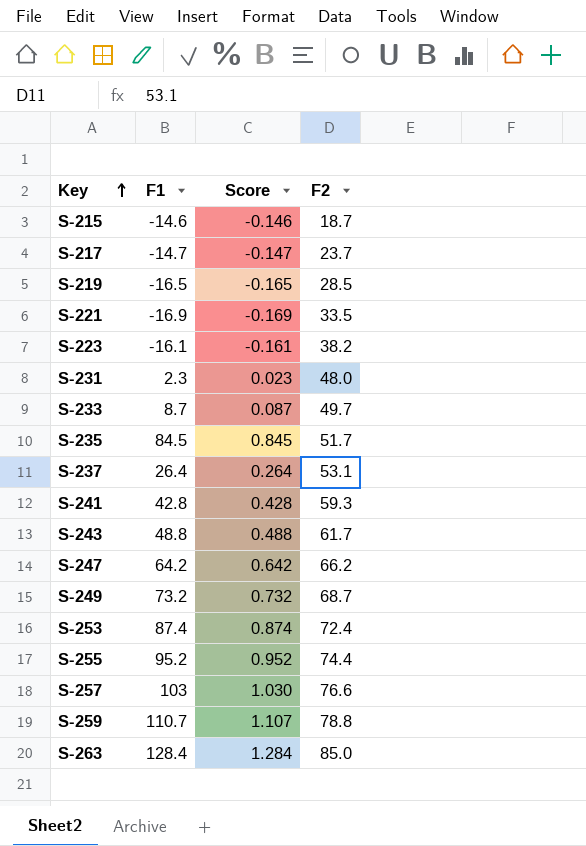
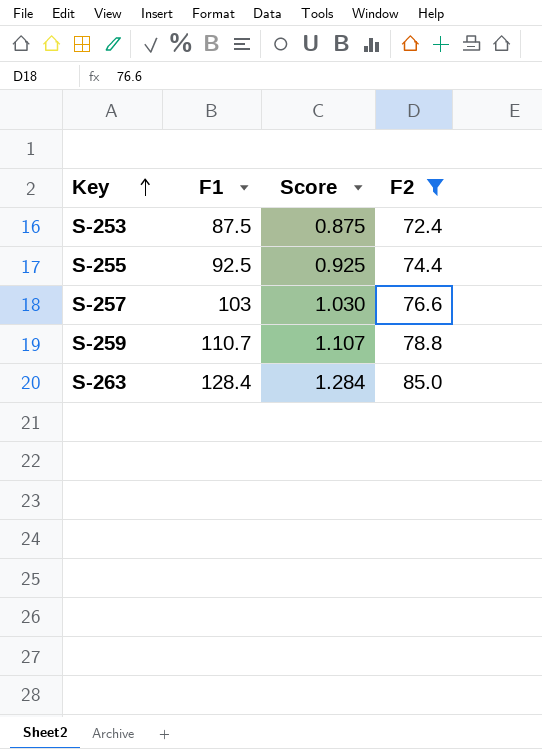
filter: none -> F2 >= 72.4
S-253 | F1: 87.4 -> 87.5
S-253 | Score: 0.874 -> 0.875
S-255 | F1: 95.2 -> 92.5
S-255 | Score: 0.952 -> 0.925

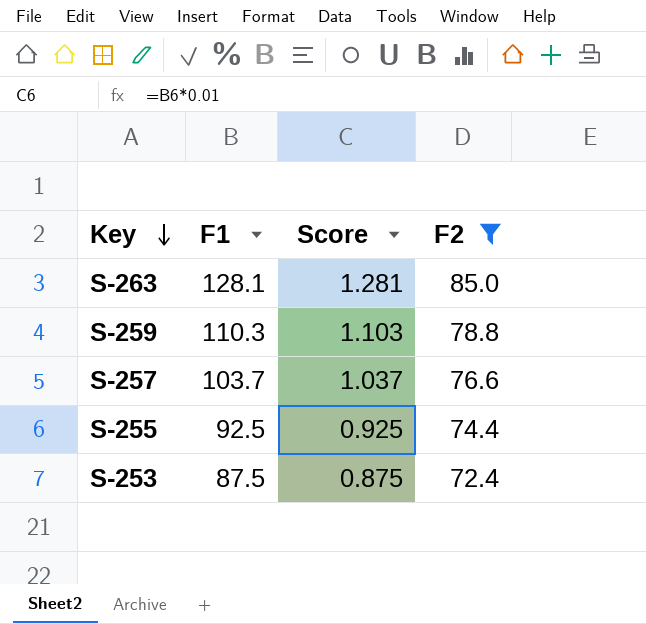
row order: Key ascending -> Key descending
S-263 | F1: 128.4 -> 128.1
S-263 | Score: 1.284 -> 1.281
S-259 | F1: 110.7 -> 110.3
S-259 | Score: 1.107 -> 1.103
S-257 | F1: 103 -> 103.7
S-257 | Score: 1.030 -> 1.037

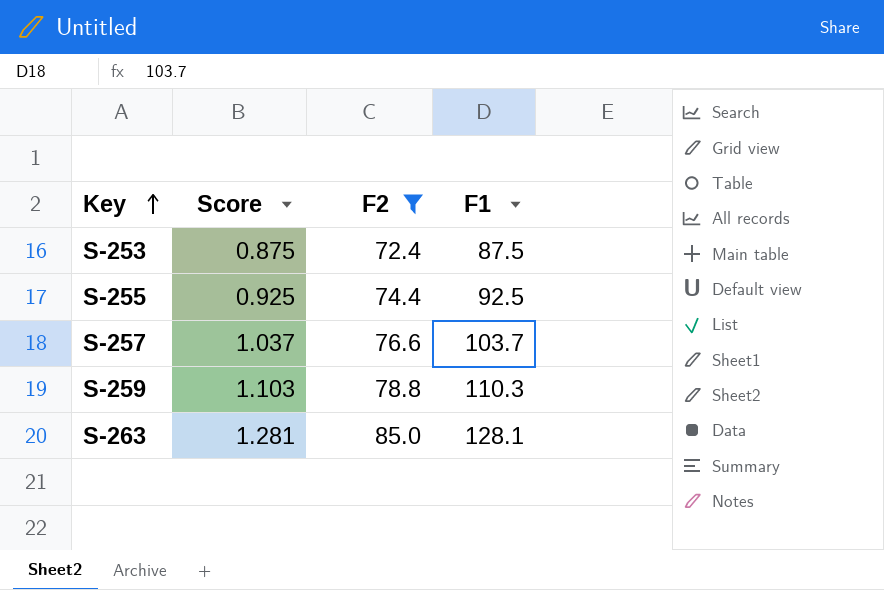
row order: Key descending -> Key ascending
column F1 | position: 2 -> 4

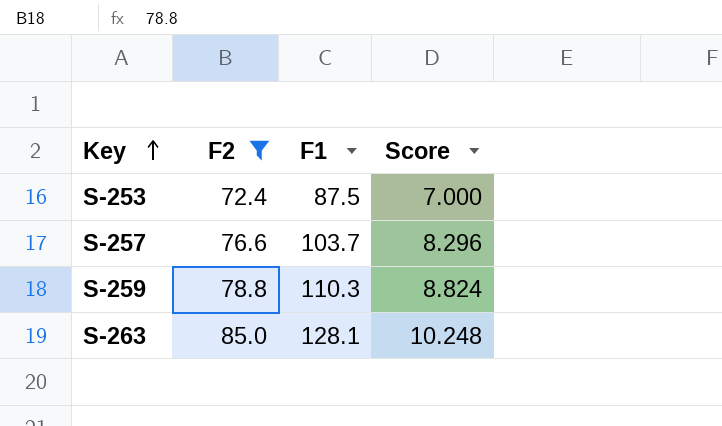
column Score | formula: [F1] * 0.01 -> [F1] * 0.08
column Score | position: 2 -> 4
row S-255: 0.925 | 74.4 | 92.5 -> none

